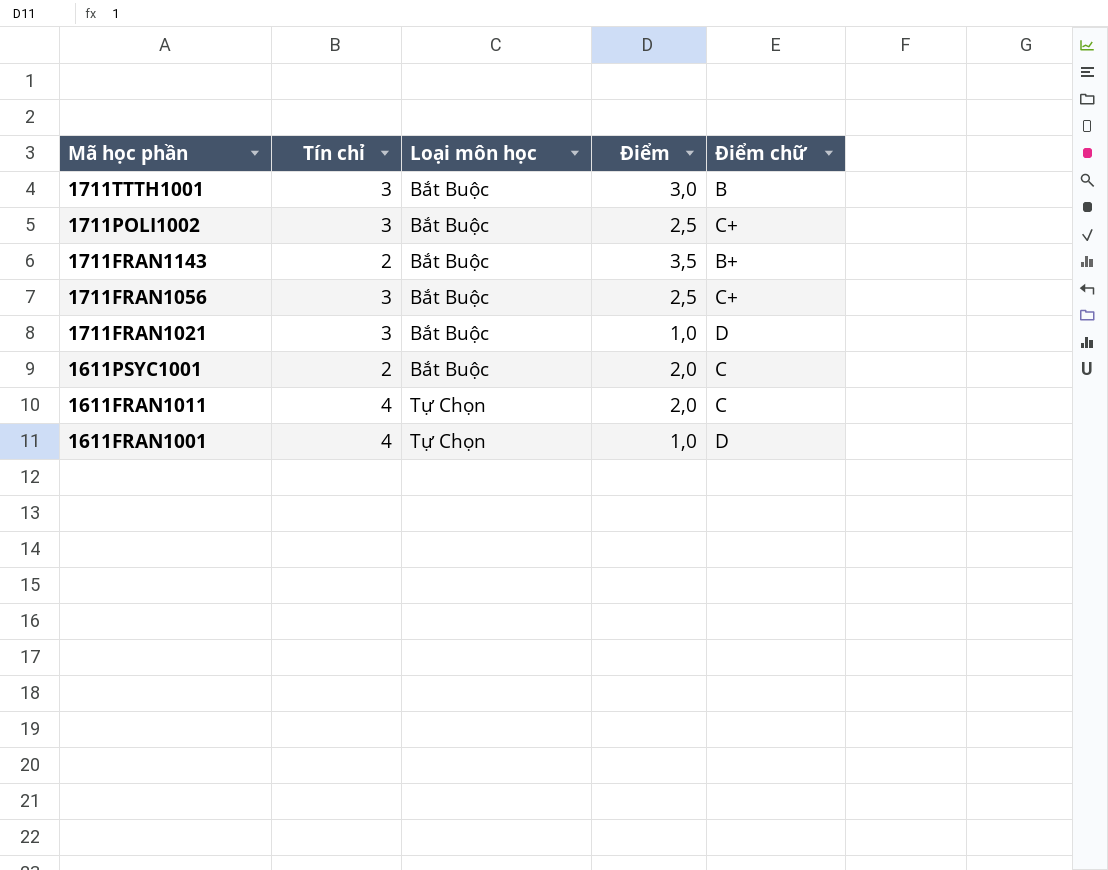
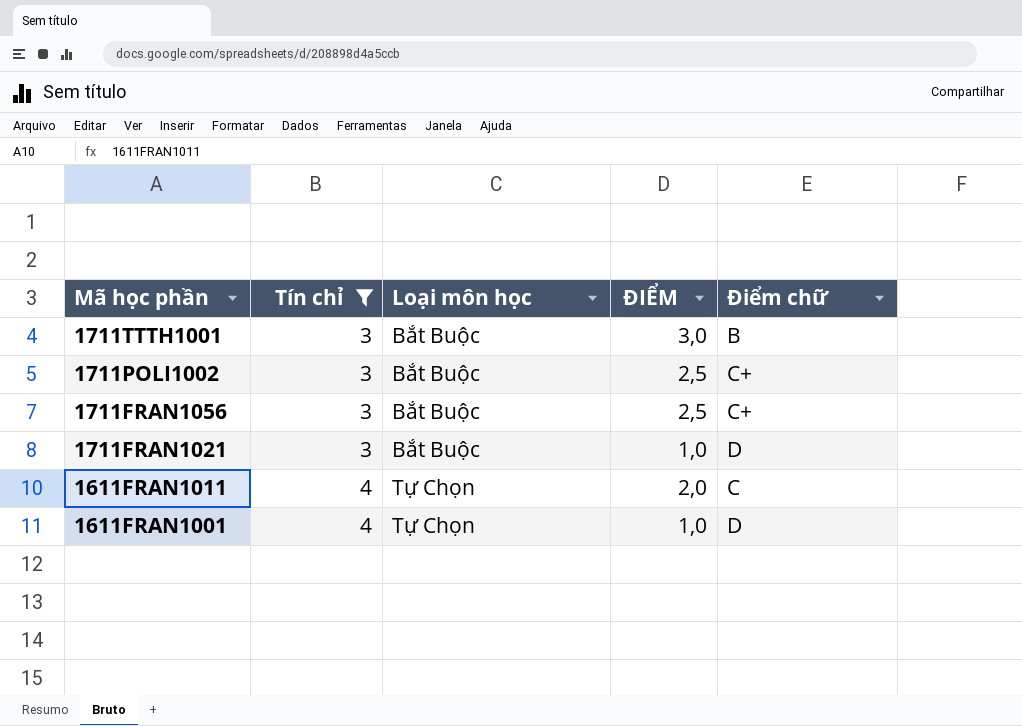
filter: none -> Tín chỉ != 2
column name: Điểm -> ĐIỂM

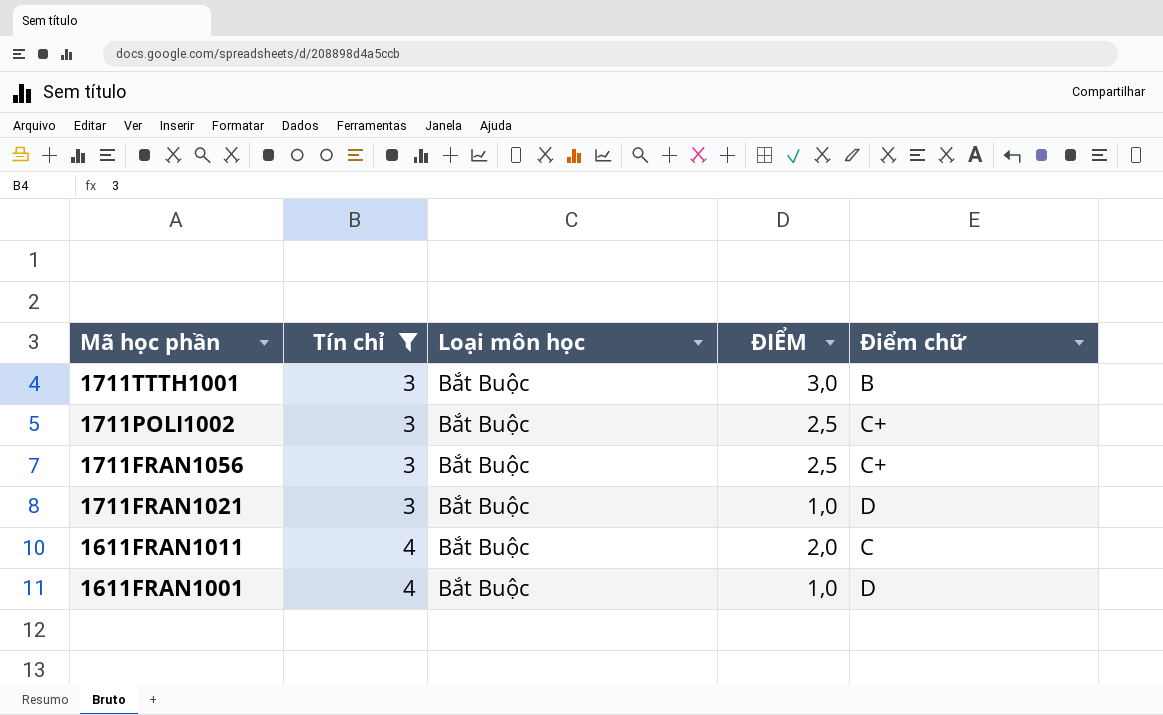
1611FRAN1011 | Loại môn học: Tự Chọn -> Bắt Buộc
1611FRAN1001 | Loại môn học: Tự Chọn -> Bắt Buộc

